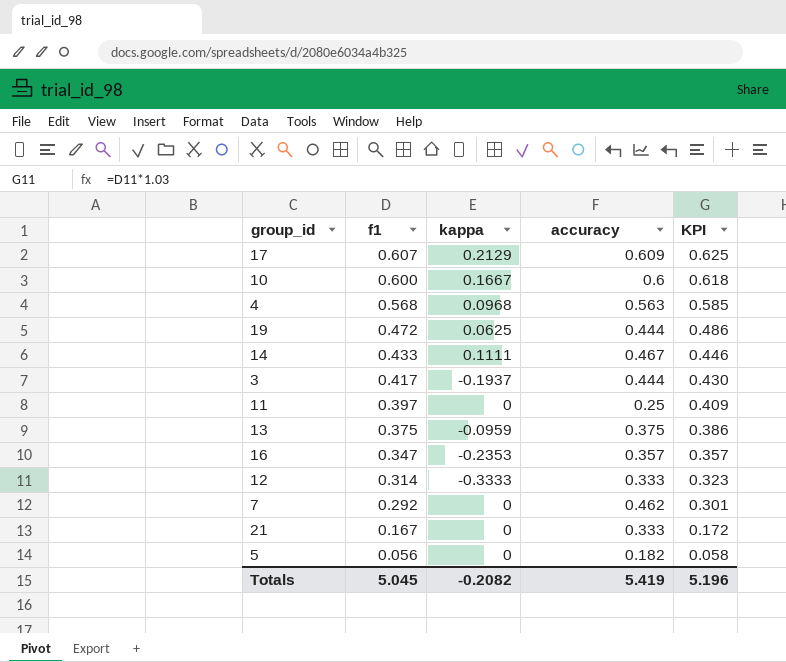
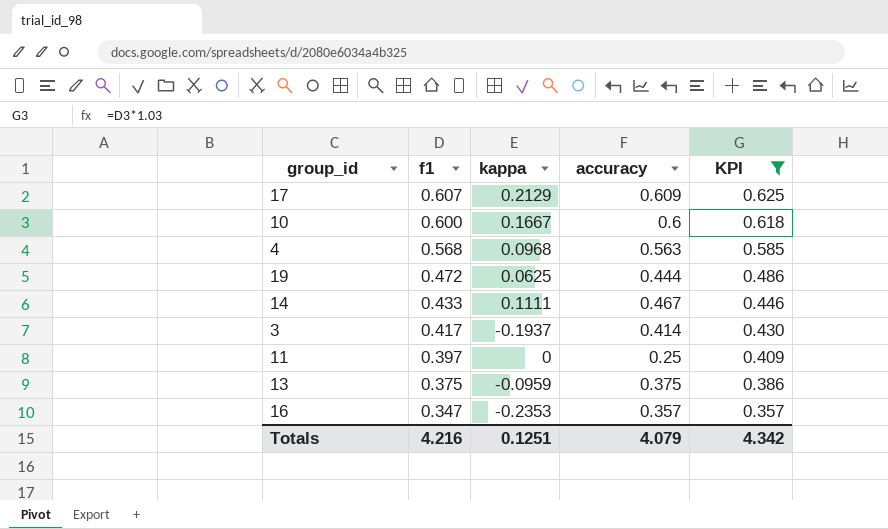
filter: none -> KPI >= 0.357
3 | accuracy: 0.444 -> 0.414
Totals | f1: 5.045 -> 4.216
Totals | kappa: -0.2082 -> 0.1251
Totals | accuracy: 5.419 -> 4.079
Totals | KPI: 5.196 -> 4.342

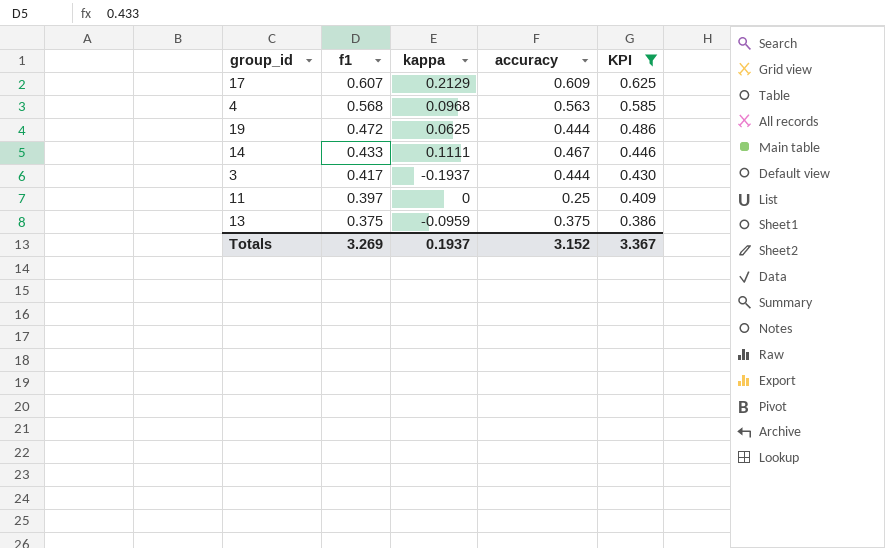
row 10: 0.600 | 0.1667 | 0.6 | 0.618 -> none
row 16: 0.347 | -0.2353 | 0.357 | 0.357 -> none
3 | accuracy: 0.414 -> 0.444
Totals | f1: 4.216 -> 3.269
Totals | kappa: 0.1251 -> 0.1937
Totals | accuracy: 4.079 -> 3.152
Totals | KPI: 4.342 -> 3.367

